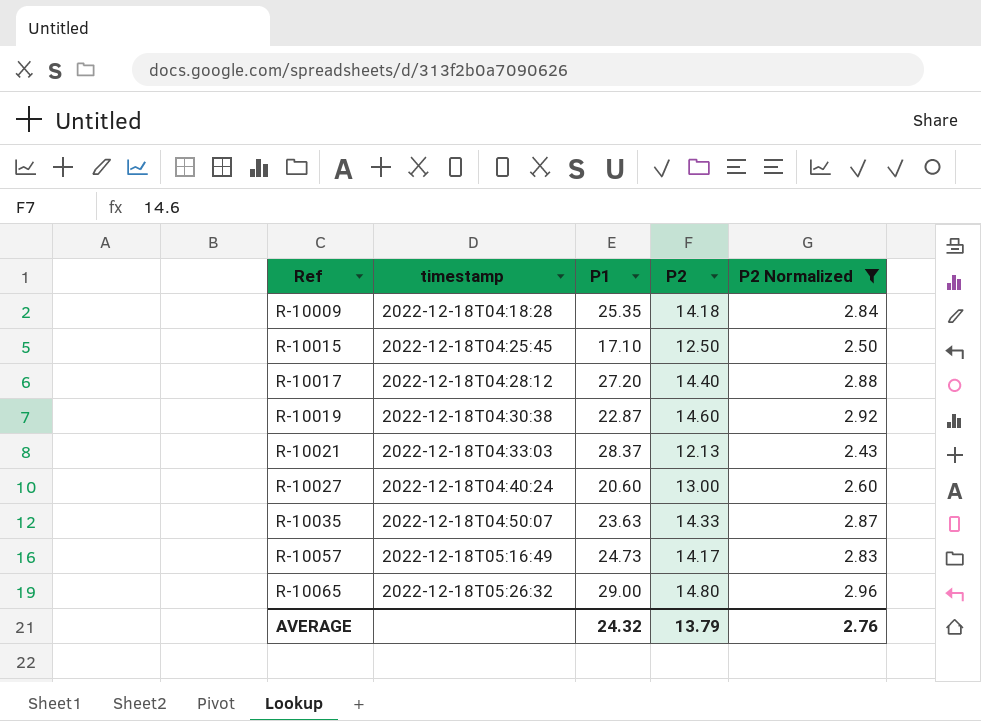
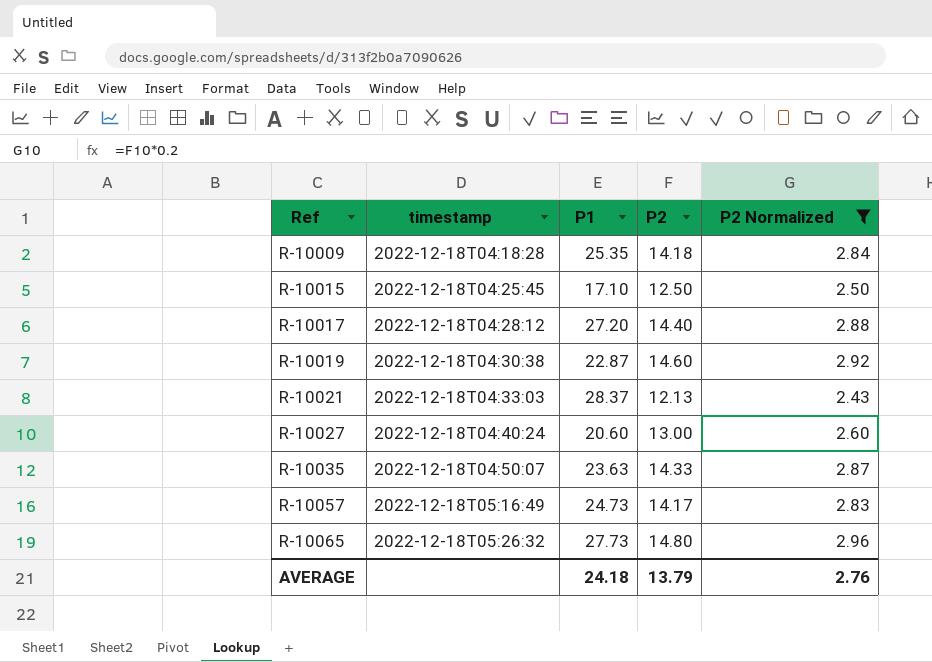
R-10065 | P1: 29.00 -> 27.73
AVERAGE | P1: 24.32 -> 24.18

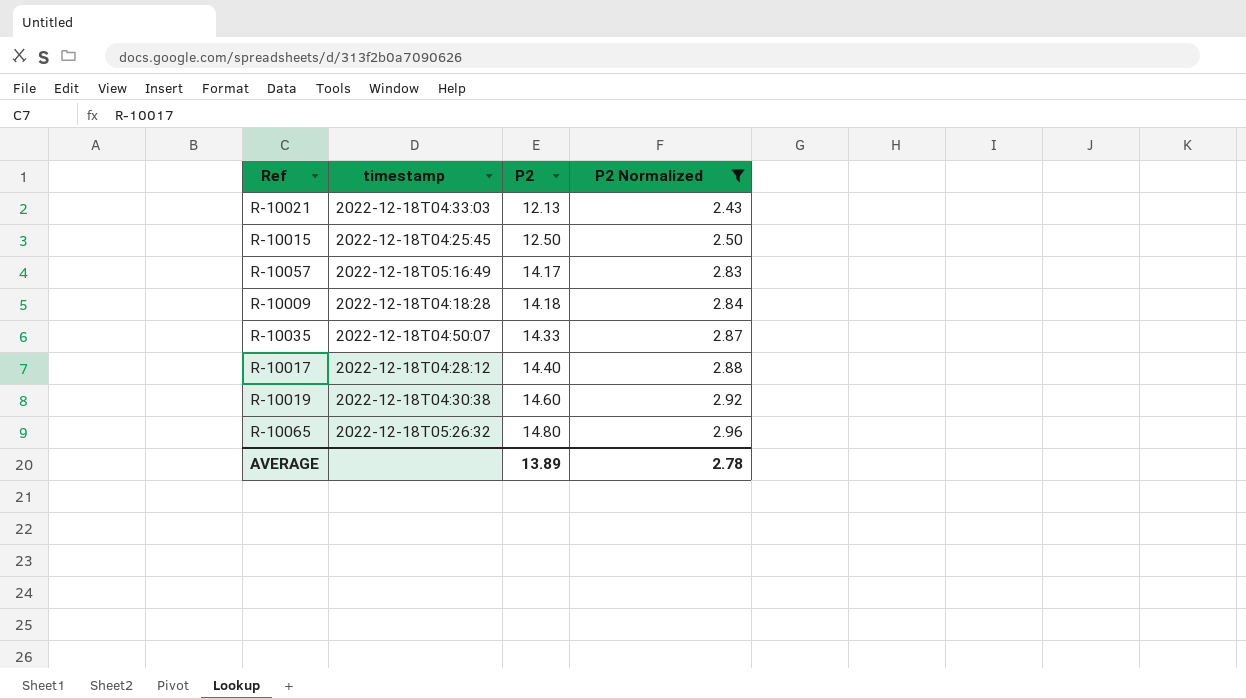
row order: Ref ascending -> P2 ascending
column P1 | position: 3 -> none
row R-10027: 2022-12-18T04:40:24 | 20.60 | 13.00 | 2.60 -> none
AVERAGE | P2: 13.79 -> 13.89
AVERAGE | P2 Normalized: 2.76 -> 2.78

